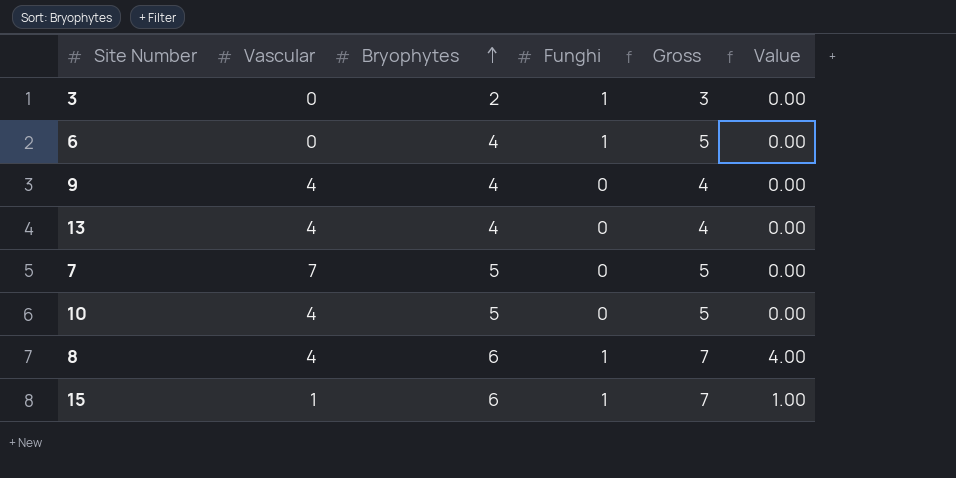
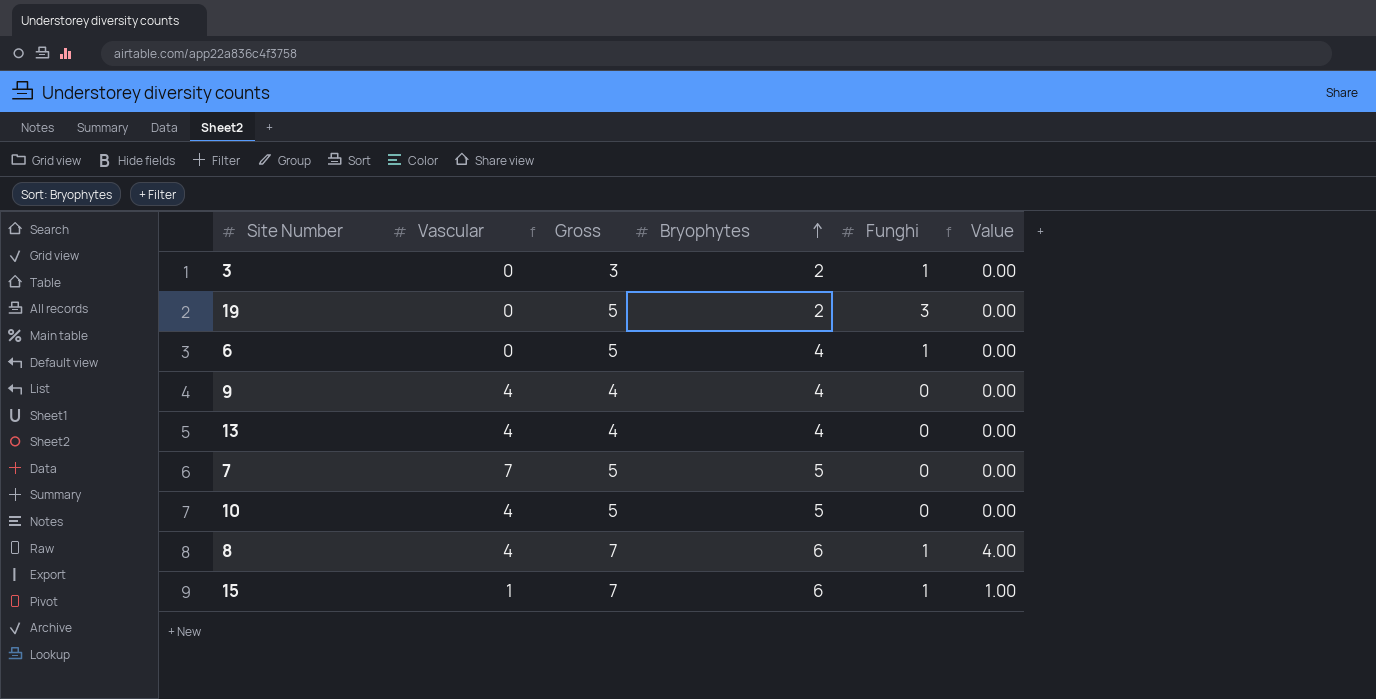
column Gross | position: 5 -> 3
row 19: none -> 0 | 5 | 2 | 3 | 0.00

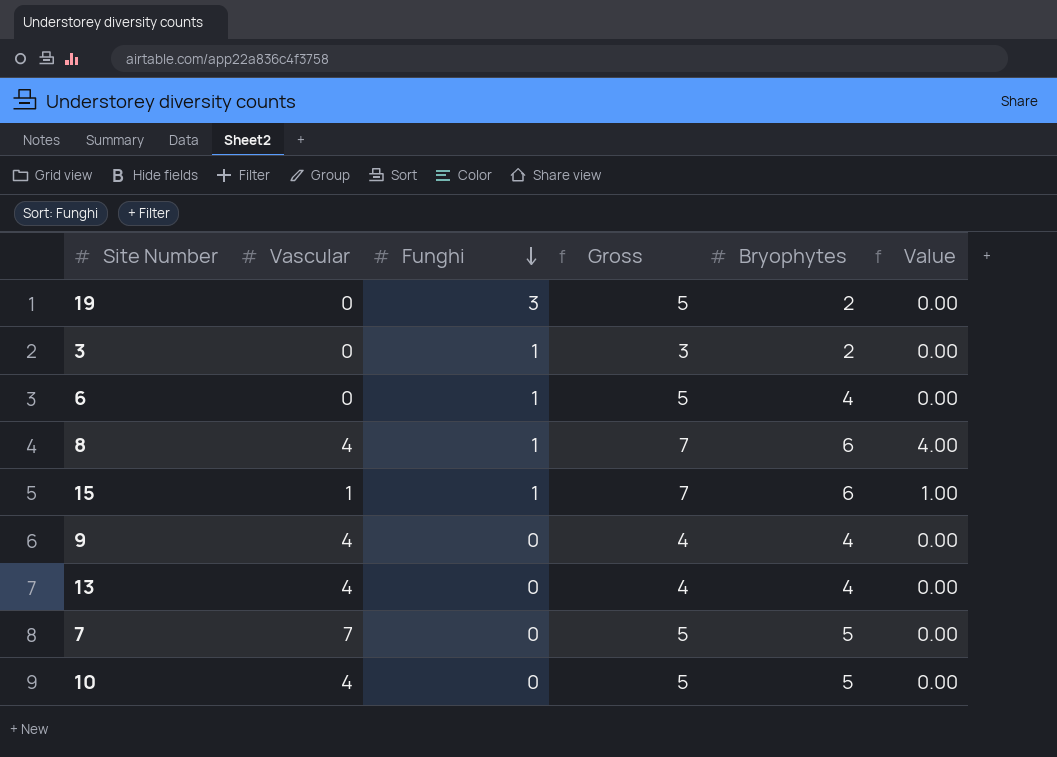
row order: Bryophytes ascending -> Funghi descending
column Funghi | position: 5 -> 3

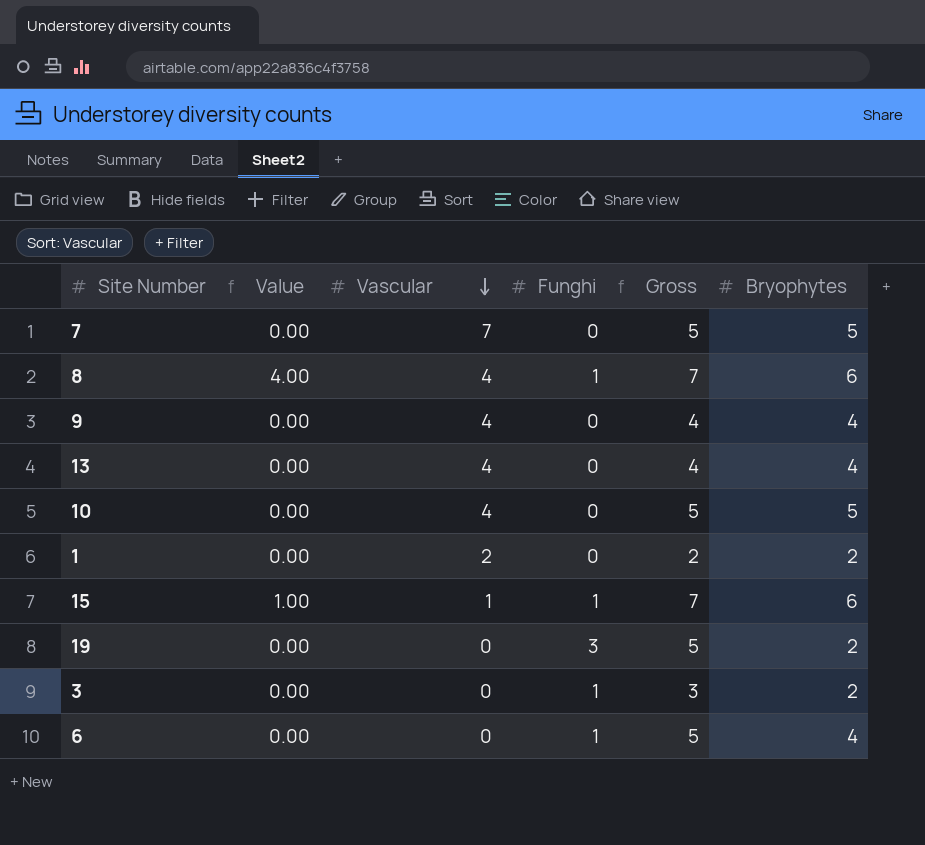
row order: Funghi descending -> Vascular descending
column Value | position: 6 -> 2
row 1: none -> 0.00 | 2 | 0 | 2 | 2

